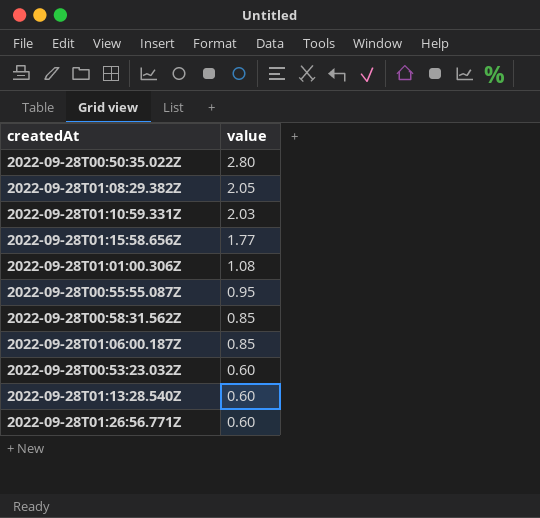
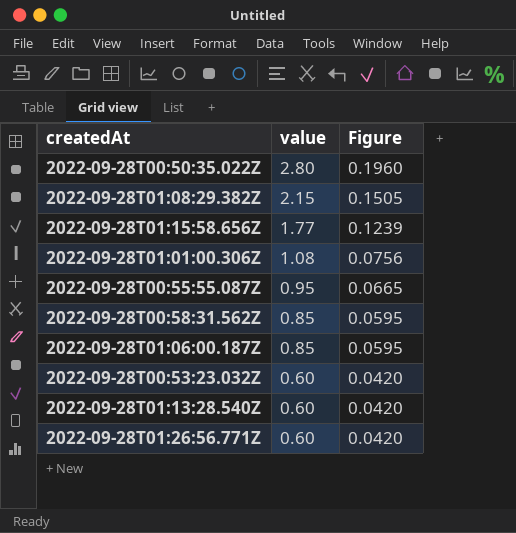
column Figure | formula: none -> [value] * 0.07
row 2022-09-28T01:10:59.331Z: 2.03 -> none
2022-09-28T01:08:29.382Z | value: 2.05 -> 2.15

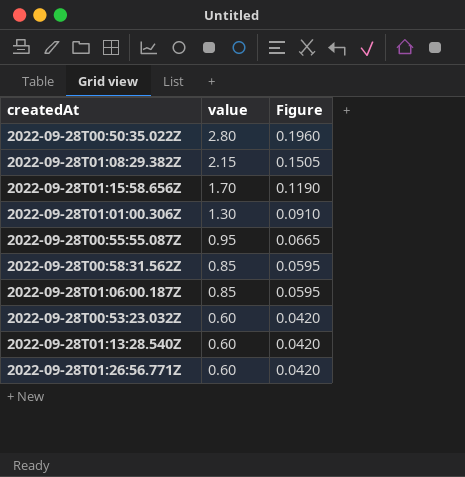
2022-09-28T01:15:58.656Z | value: 1.77 -> 1.70
2022-09-28T01:15:58.656Z | Figure: 0.1239 -> 0.1190
2022-09-28T01:01:00.306Z | value: 1.08 -> 1.30
2022-09-28T01:01:00.306Z | Figure: 0.0756 -> 0.0910

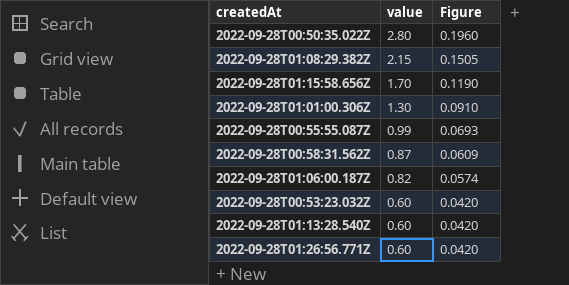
2022-09-28T00:55:55.087Z | value: 0.95 -> 0.99
2022-09-28T00:55:55.087Z | Figure: 0.0665 -> 0.0693
2022-09-28T00:58:31.562Z | value: 0.85 -> 0.87
2022-09-28T00:58:31.562Z | Figure: 0.0595 -> 0.0609
2022-09-28T01:06:00.187Z | value: 0.85 -> 0.82
2022-09-28T01:06:00.187Z | Figure: 0.0595 -> 0.0574

